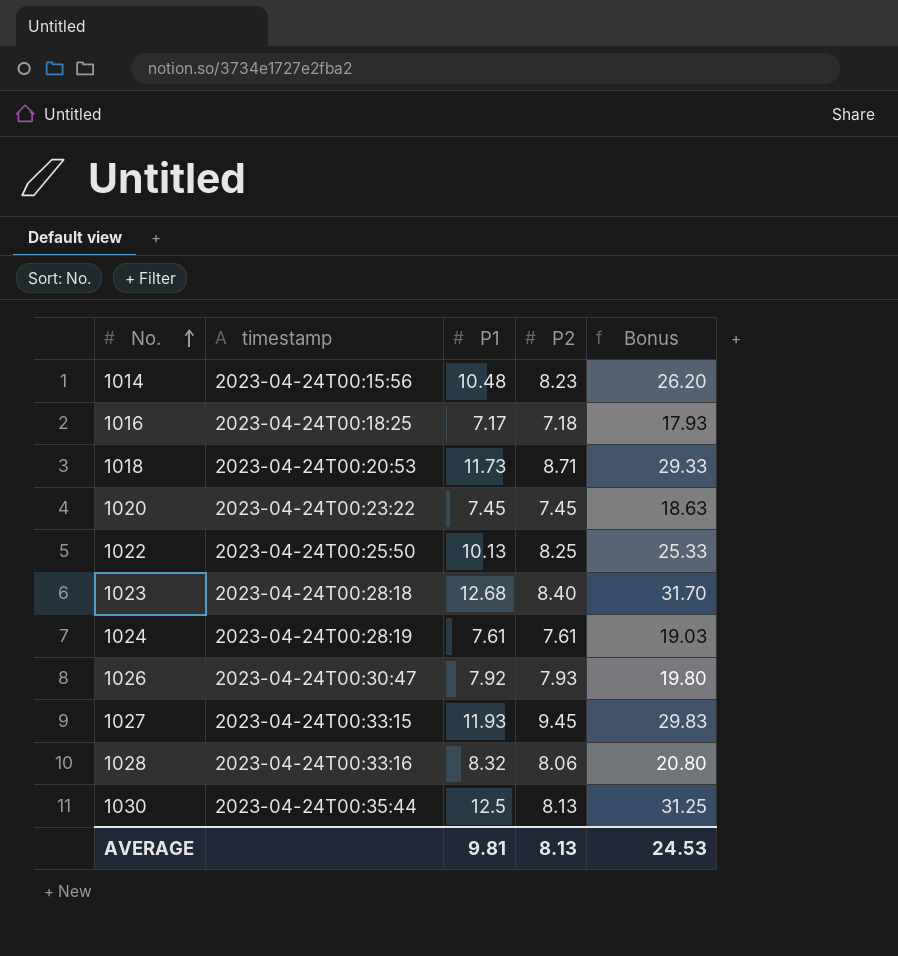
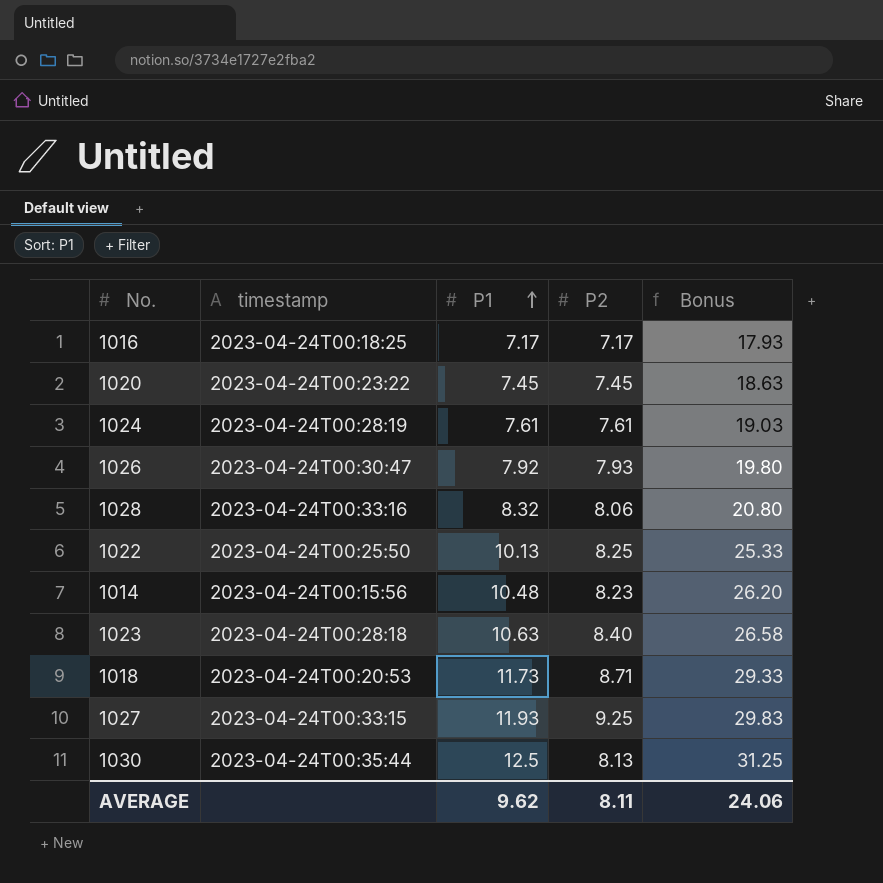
row order: No. ascending -> P1 ascending
1016 | P2: 7.18 -> 7.17
1023 | P1: 12.68 -> 10.63
1023 | Bonus: 31.70 -> 26.58
1027 | P2: 9.45 -> 9.25
AVERAGE | P1: 9.81 -> 9.62
AVERAGE | P2: 8.13 -> 8.11
AVERAGE | Bonus: 24.53 -> 24.06

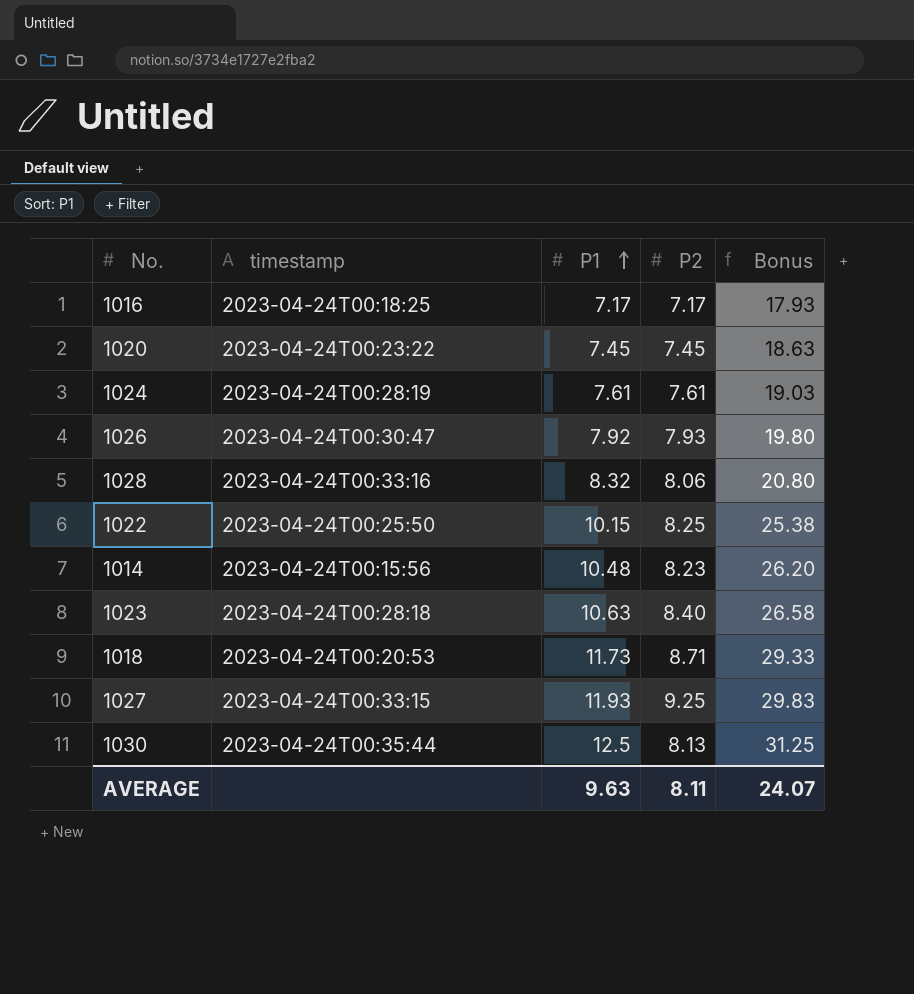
1022 | P1: 10.13 -> 10.15
1022 | Bonus: 25.33 -> 25.38
AVERAGE | P1: 9.62 -> 9.63
AVERAGE | Bonus: 24.06 -> 24.07

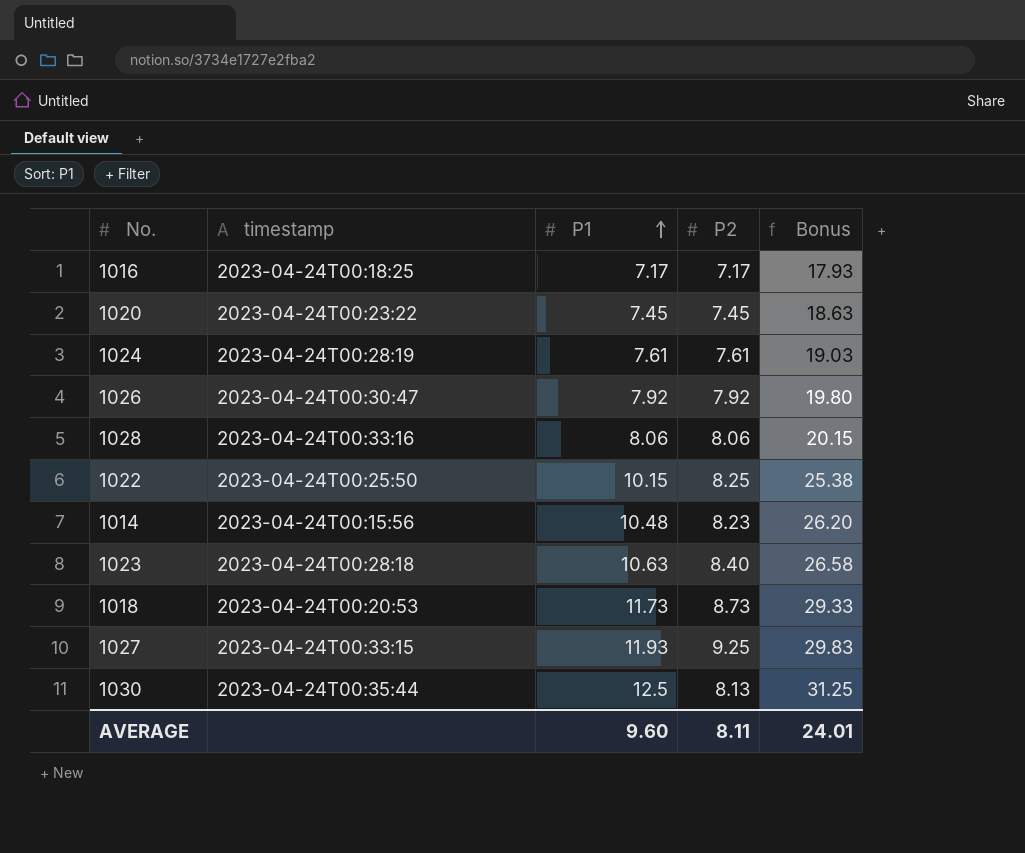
1026 | P2: 7.93 -> 7.92
1028 | P1: 8.32 -> 8.06
1028 | Bonus: 20.80 -> 20.15
1018 | P2: 8.71 -> 8.73
AVERAGE | P1: 9.63 -> 9.60
AVERAGE | Bonus: 24.07 -> 24.01

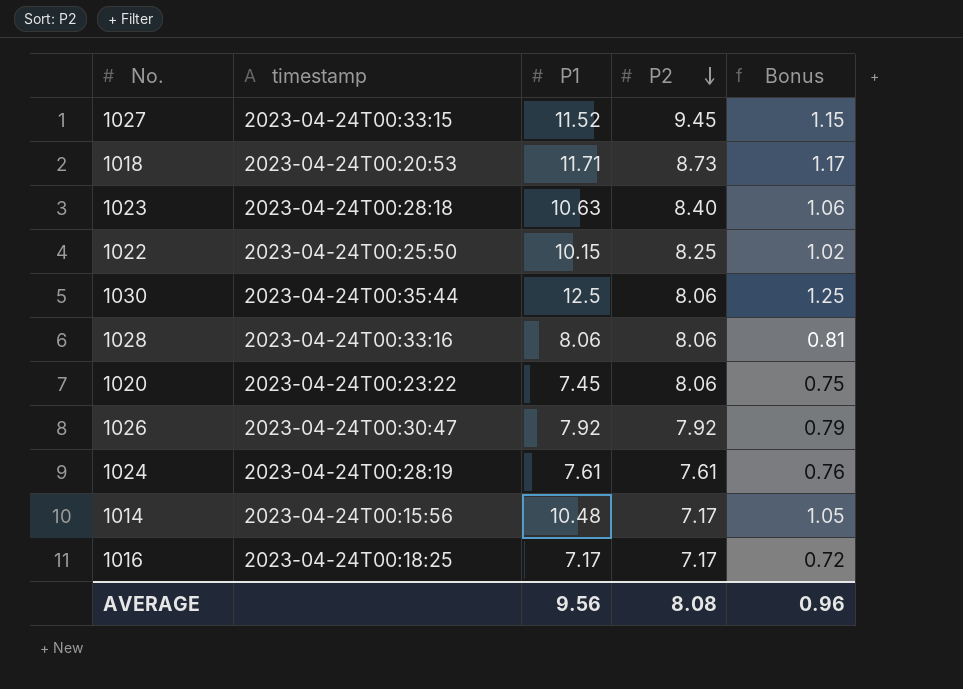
row order: P1 ascending -> P2 descending
column Bonus | formula: [P1] * 2.5 -> [P1] * 0.1
1027 | P1: 11.93 -> 11.52
1027 | P2: 9.25 -> 9.45
1018 | P1: 11.73 -> 11.71
1030 | P2: 8.13 -> 8.06
1020 | P2: 7.45 -> 8.06
1014 | P2: 8.23 -> 7.17
AVERAGE | P1: 9.60 -> 9.56
AVERAGE | P2: 8.11 -> 8.08
AVERAGE | Bonus: 24.01 -> 0.96

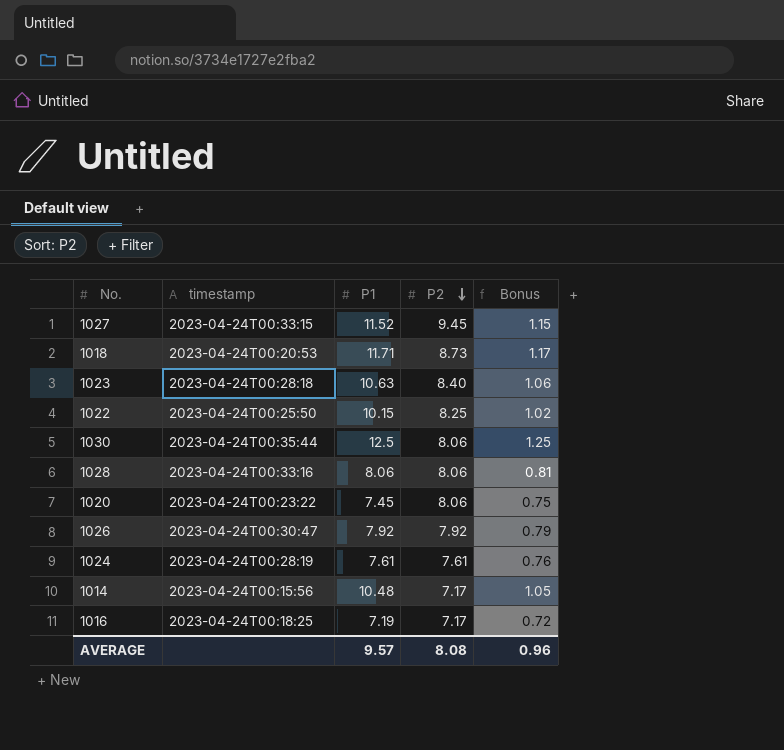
1016 | P1: 7.17 -> 7.19
AVERAGE | P1: 9.56 -> 9.57

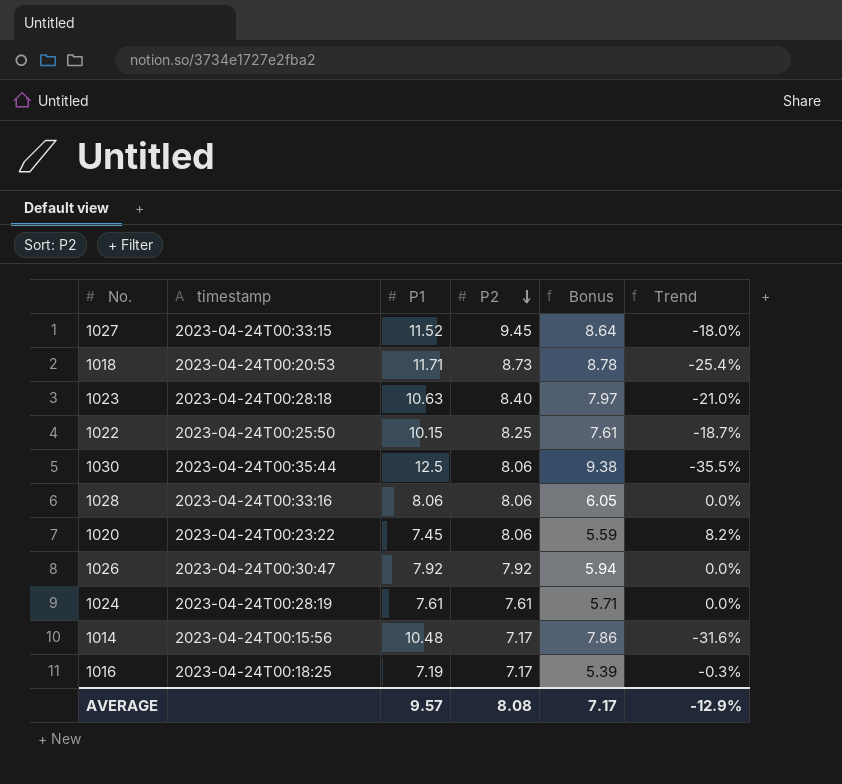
column Bonus | formula: [P1] * 0.1 -> [P1] * 0.75
column Trend | formula: none -> ([P2] - [P1]) / [P1]
AVERAGE | Bonus: 0.96 -> 7.17

